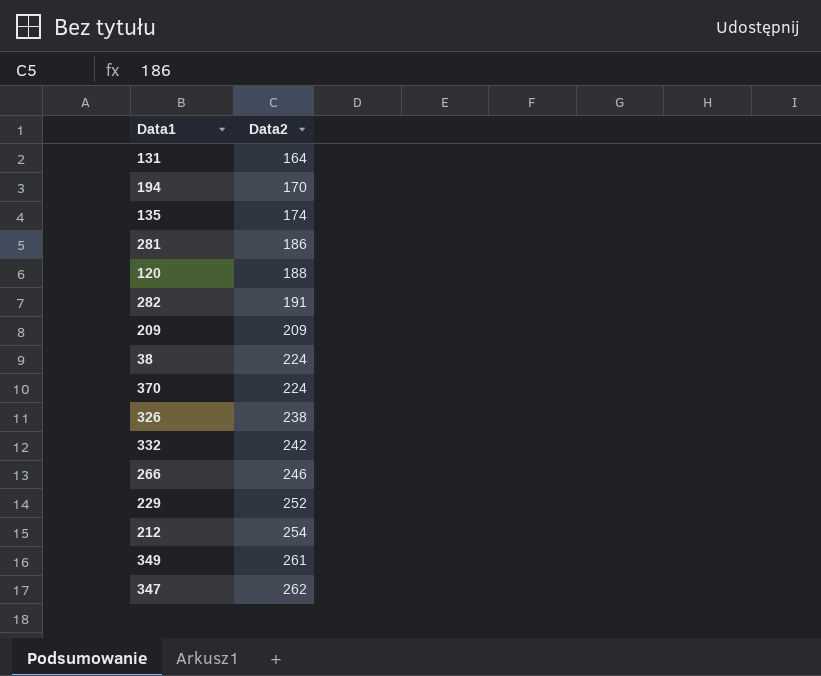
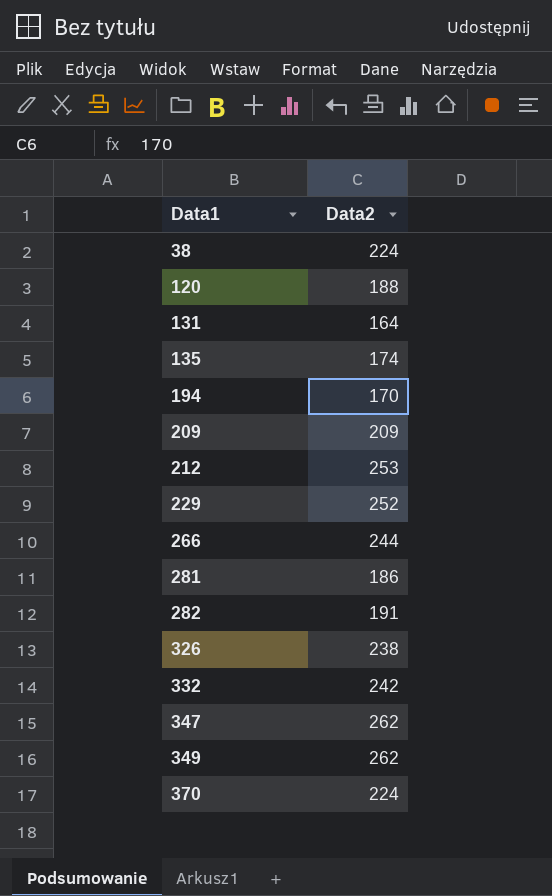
row order: Data2 ascending -> Data1 ascending
212 | Data2: 254 -> 253
266 | Data2: 246 -> 244
349 | Data2: 261 -> 262

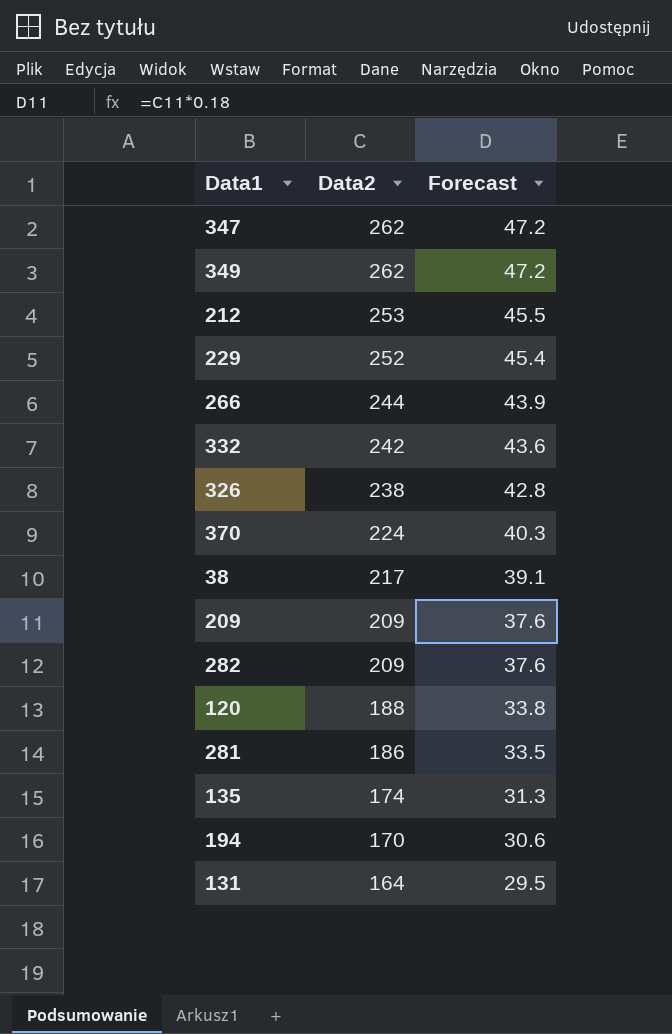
row order: Data1 ascending -> Data2 descending
column Forecast | formula: none -> [Data2] * 0.18
38 | Data2: 224 -> 217
282 | Data2: 191 -> 209

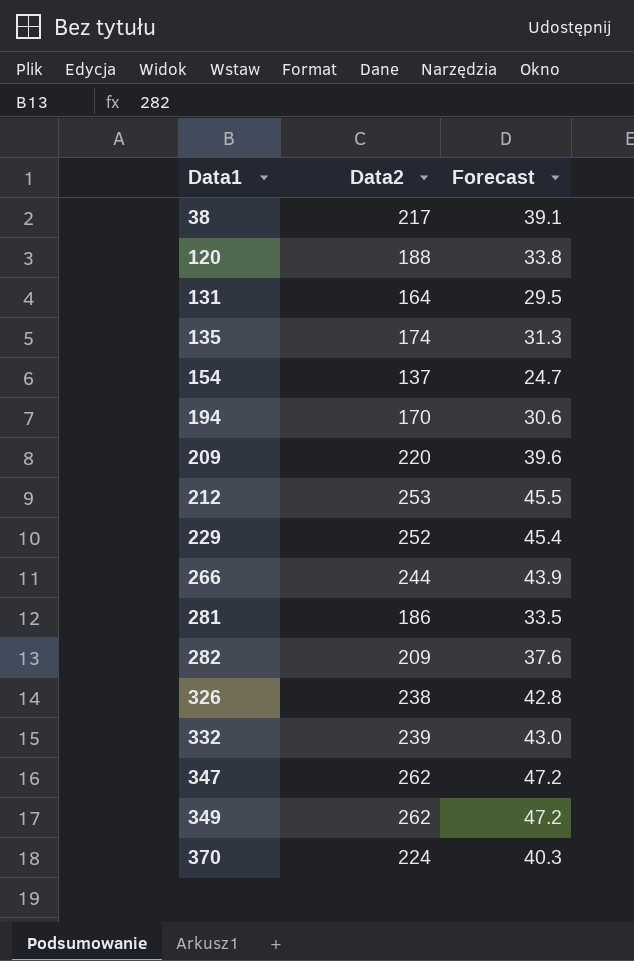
row order: Data2 descending -> Data1 ascending
row 154: none -> 137 | 24.7
209 | Data2: 209 -> 220
209 | Forecast: 37.6 -> 39.6
332 | Data2: 242 -> 239
332 | Forecast: 43.6 -> 43.0

